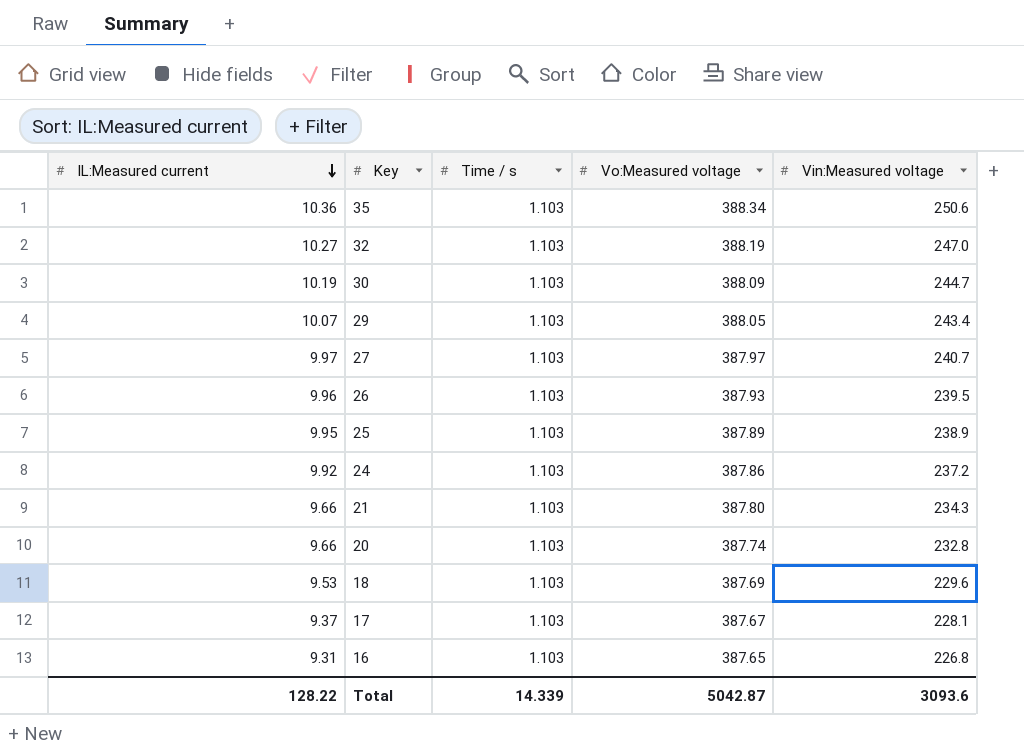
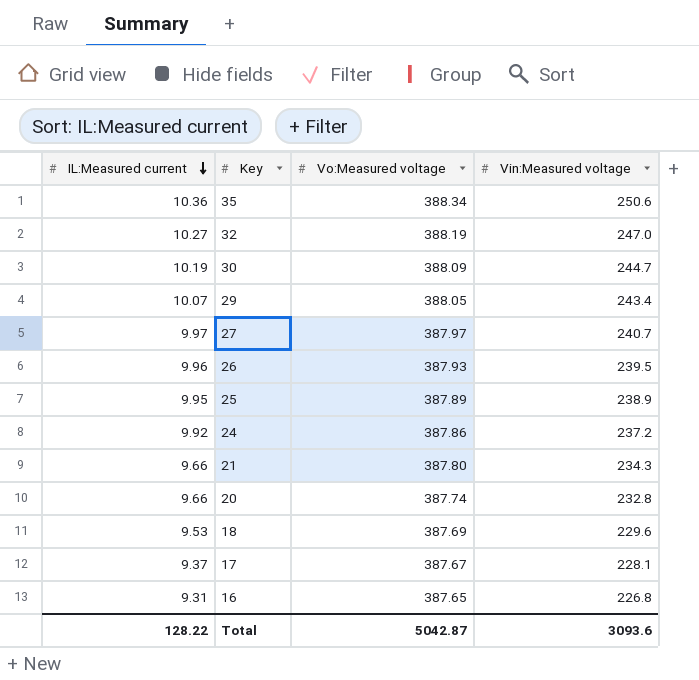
column Time / s | position: 3 -> none

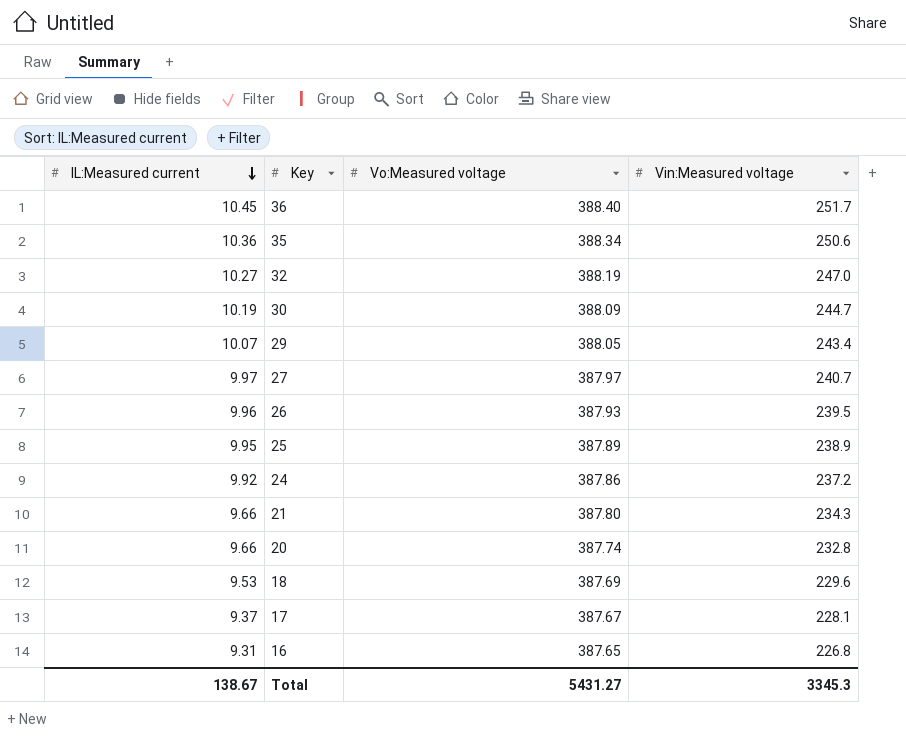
row 36: none -> 10.45 | 388.40 | 251.7
Total | IL:Measured current: 128.22 -> 138.67
Total | Vo:Measured voltage: 5042.87 -> 5431.27
Total | Vin:Measured voltage: 3093.6 -> 3345.3

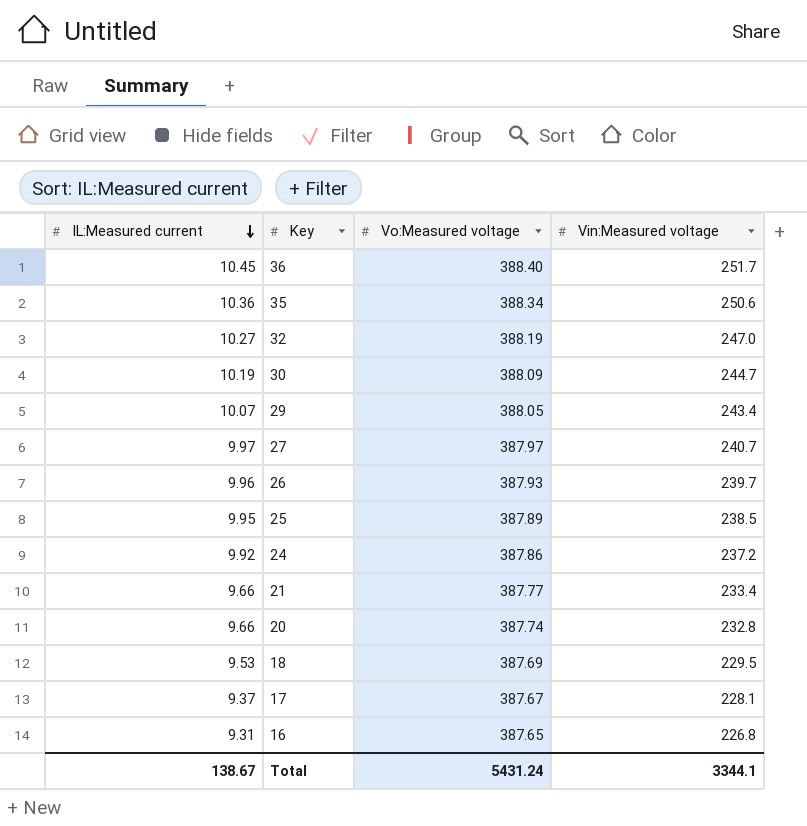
26 | Vin:Measured voltage: 239.5 -> 239.7
25 | Vin:Measured voltage: 238.9 -> 238.5
21 | Vo:Measured voltage: 387.80 -> 387.77
21 | Vin:Measured voltage: 234.3 -> 233.4
18 | Vin:Measured voltage: 229.6 -> 229.5
Total | Vo:Measured voltage: 5431.27 -> 5431.24
Total | Vin:Measured voltage: 3345.3 -> 3344.1

